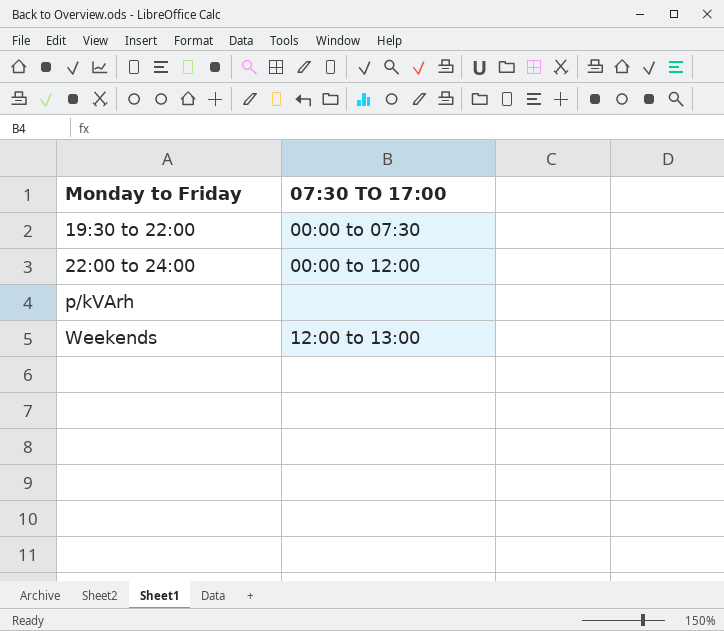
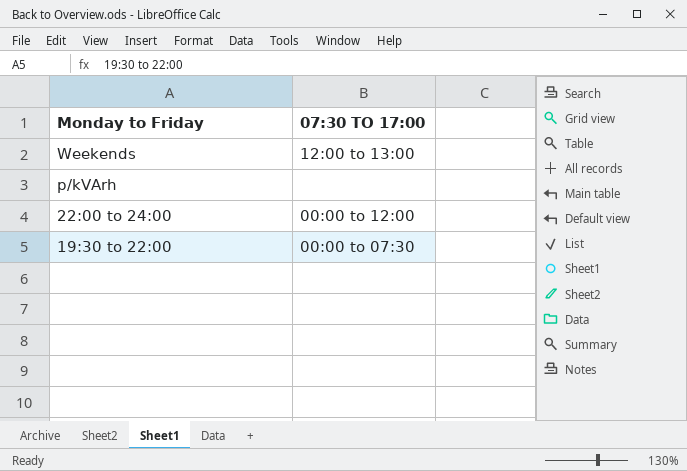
row order: Monday to Friday ascending -> Monday to Friday descending

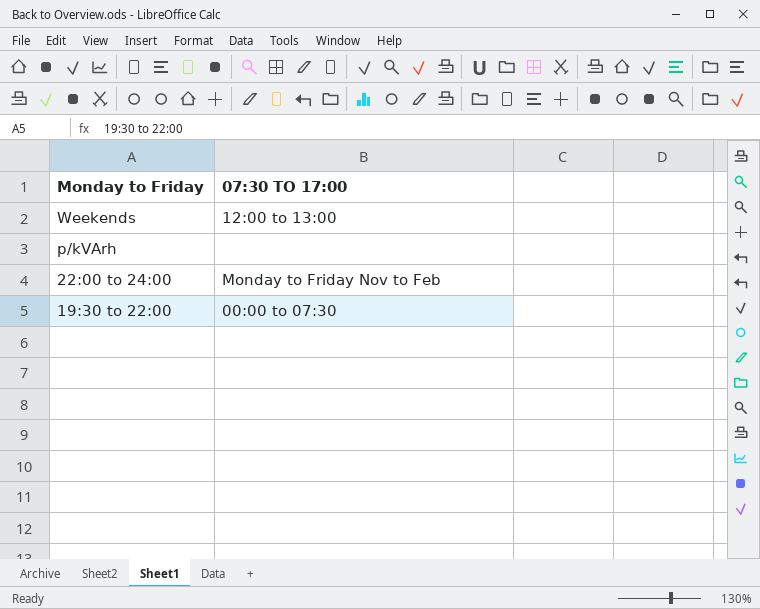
22:00 to 24:00 | 07:30 TO 17:00: 00:00 to 12:00 -> Monday to Friday Nov to Feb

